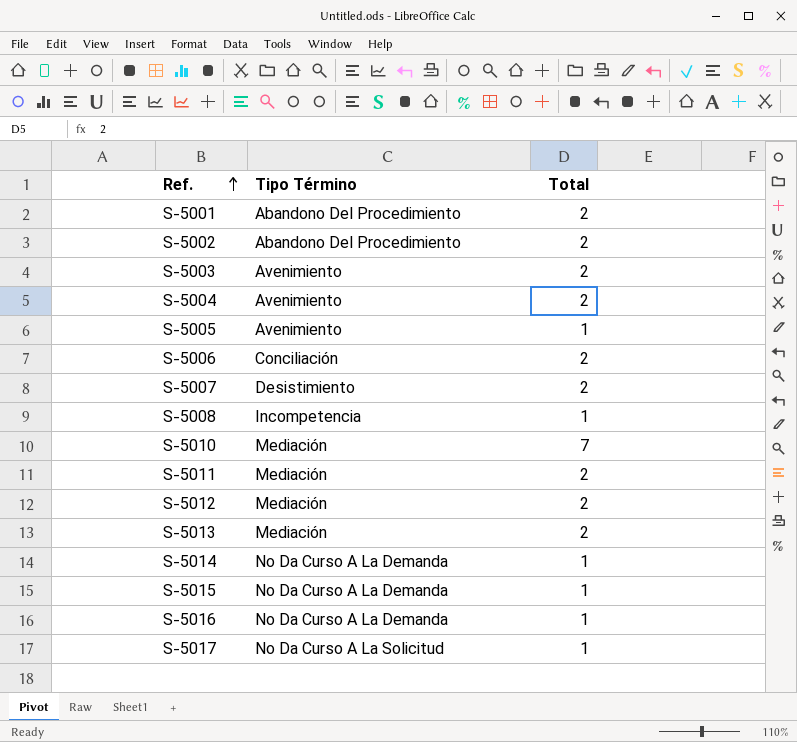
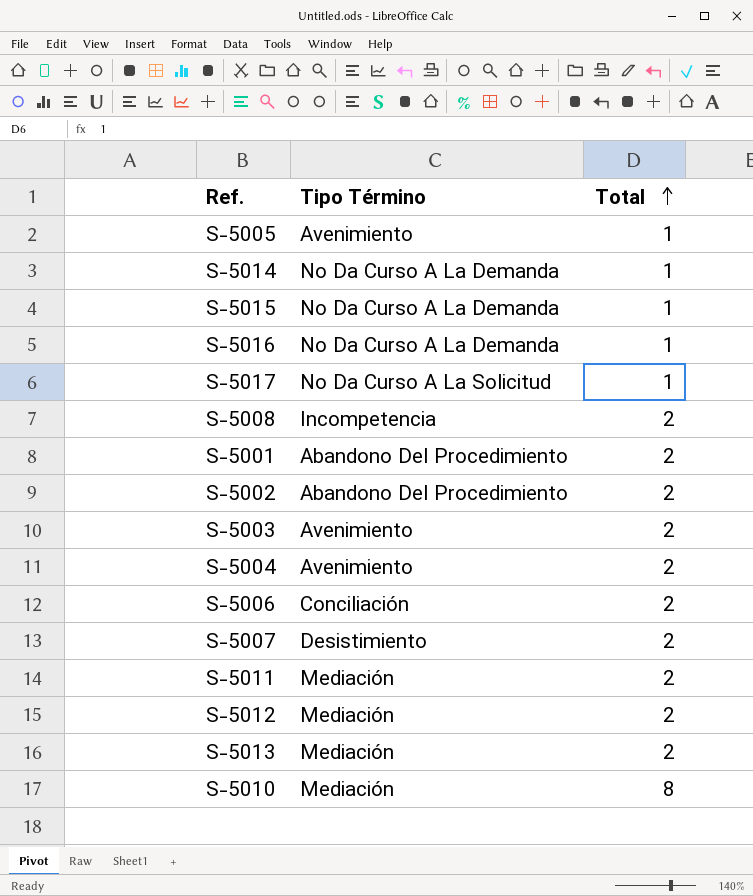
row order: Ref. ascending -> Total ascending
S-5008 | Total: 1 -> 2
S-5010 | Total: 7 -> 8

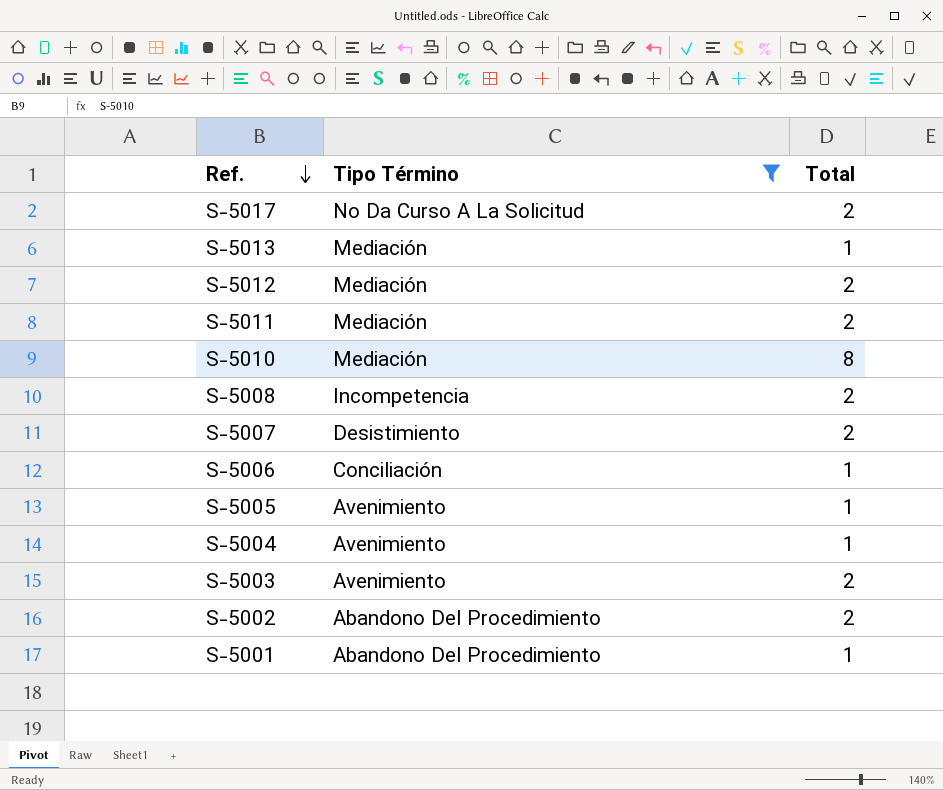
filter: none -> Tipo Término != No Da Curso A La Demanda
row order: Total ascending -> Ref. descending
S-5017 | Total: 1 -> 2
S-5013 | Total: 2 -> 1
S-5006 | Total: 2 -> 1
S-5004 | Total: 2 -> 1
S-5001 | Total: 2 -> 1

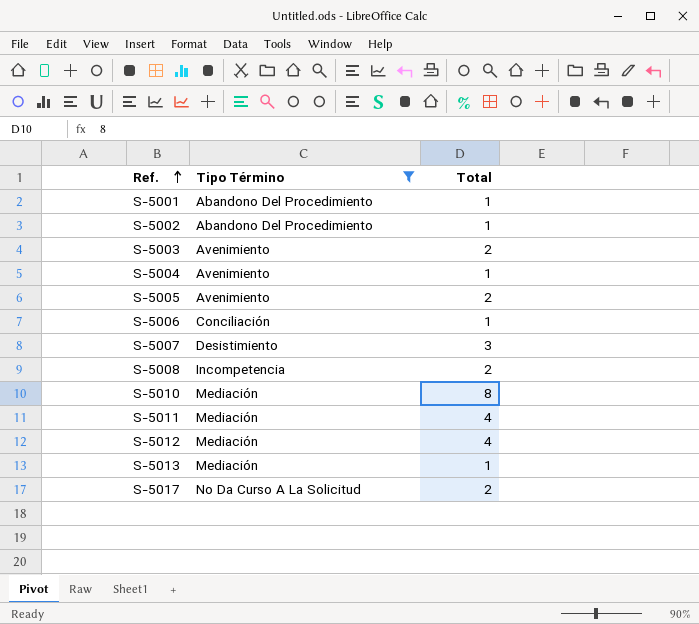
row order: Ref. descending -> Ref. ascending
S-5002 | Total: 2 -> 1
S-5005 | Total: 1 -> 2
S-5007 | Total: 2 -> 3
S-5011 | Total: 2 -> 4
S-5012 | Total: 2 -> 4

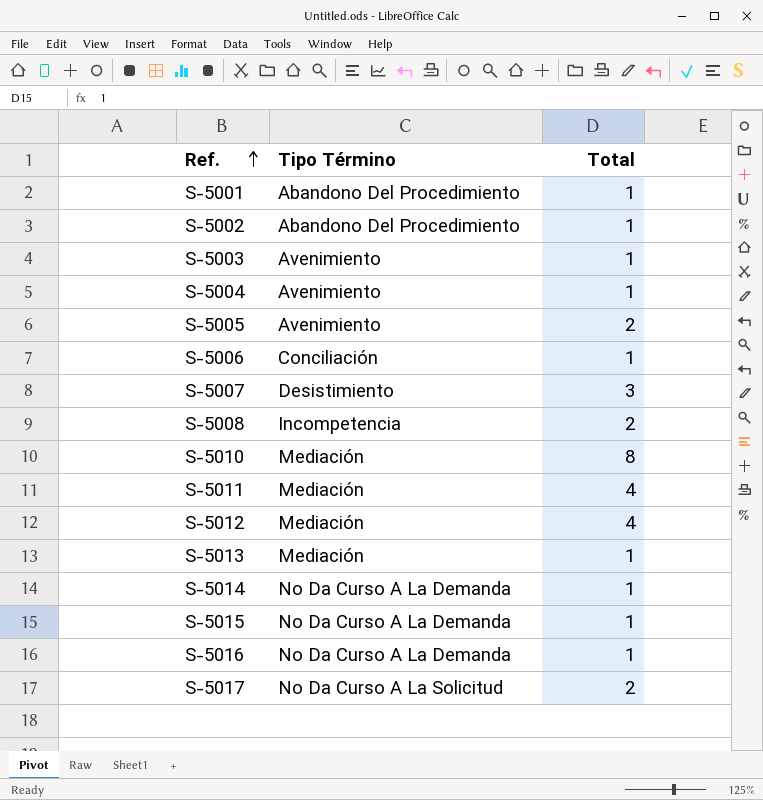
filter: Tipo Término != No Da Curso A La Demanda -> none
S-5003 | Total: 2 -> 1

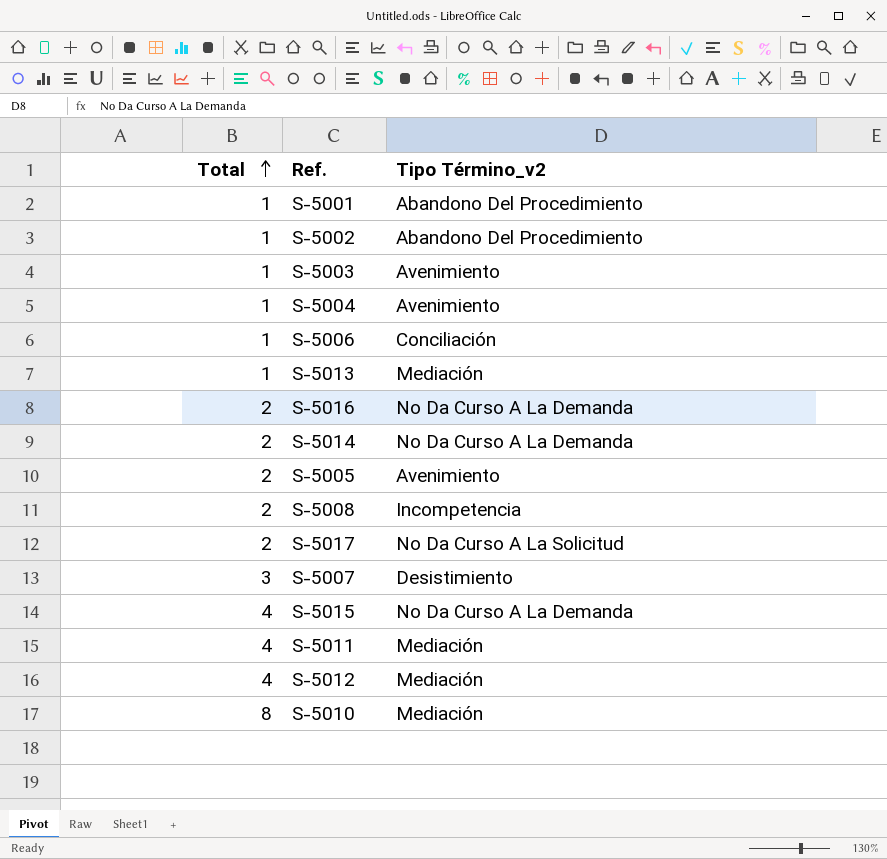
row order: Ref. ascending -> Total ascending
column Total | position: 3 -> 1
column name: Tipo Término -> Tipo Término_v2
S-5016 | Total: 1 -> 2
S-5014 | Total: 1 -> 2
S-5015 | Total: 1 -> 4

